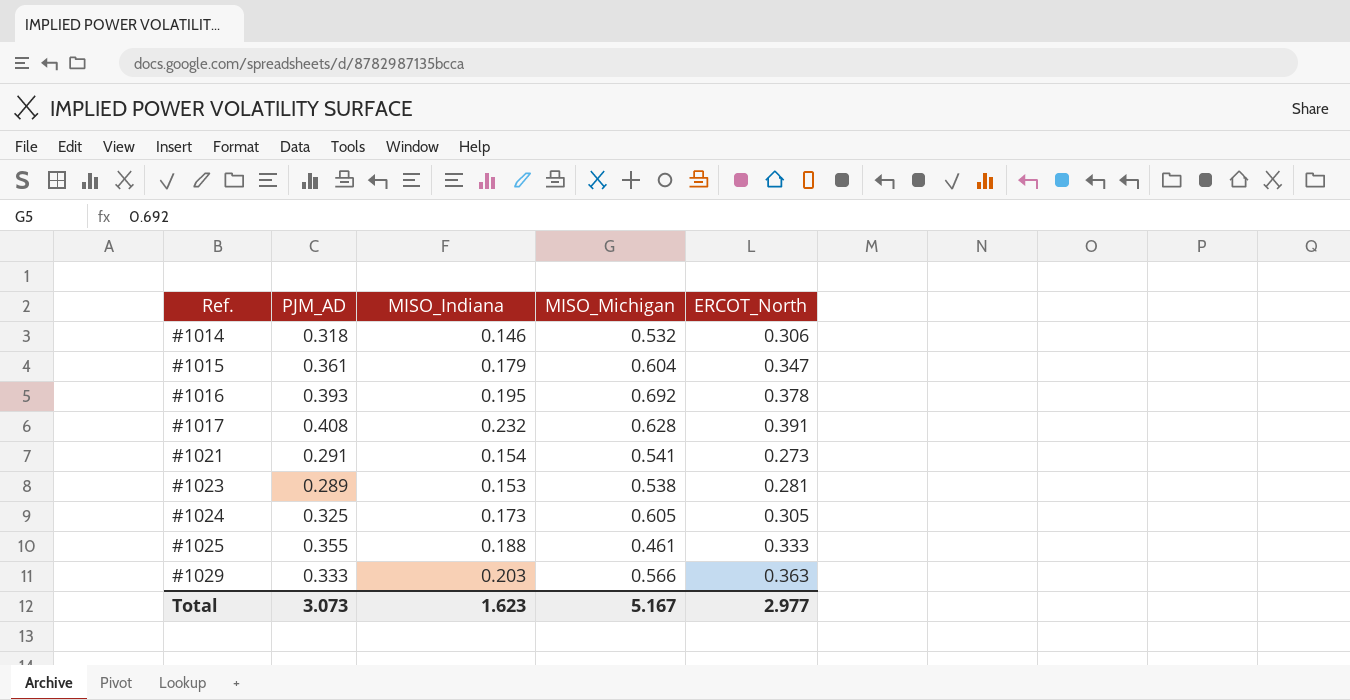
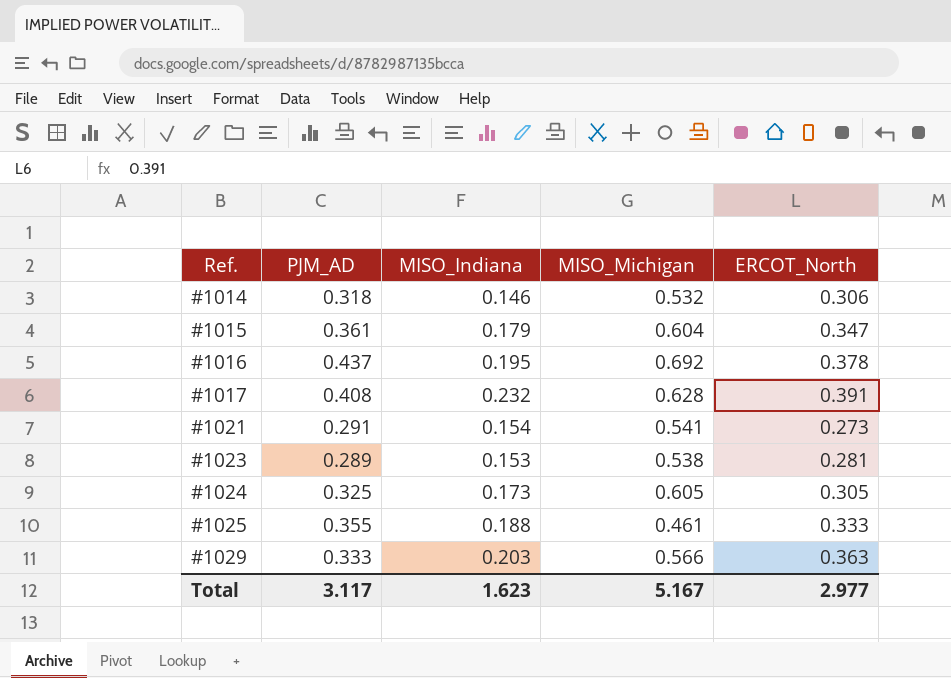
#1016 | PJM_AD: 0.393 -> 0.437
Total | PJM_AD: 3.073 -> 3.117

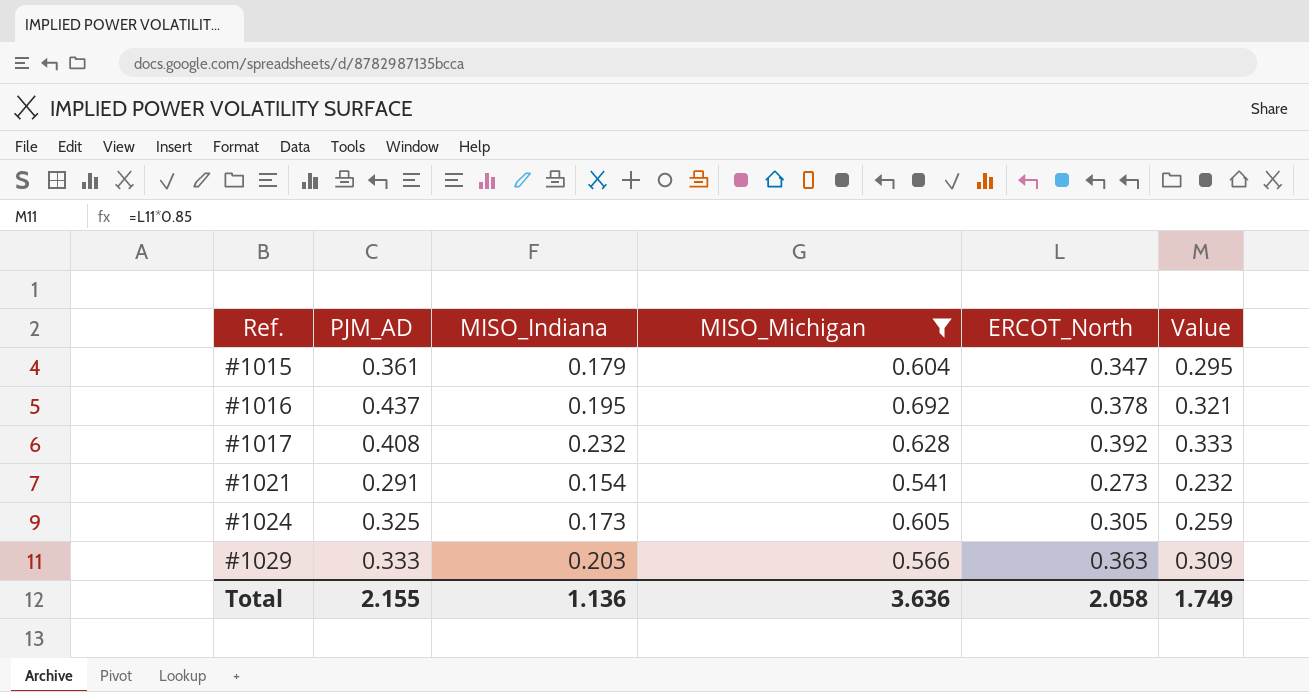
filter: none -> MISO_Michigan >= 0.541
column Value | formula: none -> [ERCOT_North] * 0.85
#1017 | ERCOT_North: 0.391 -> 0.392
Total | PJM_AD: 3.117 -> 2.155
Total | MISO_Indiana: 1.623 -> 1.136
Total | MISO_Michigan: 5.167 -> 3.636
Total | ERCOT_North: 2.977 -> 2.058

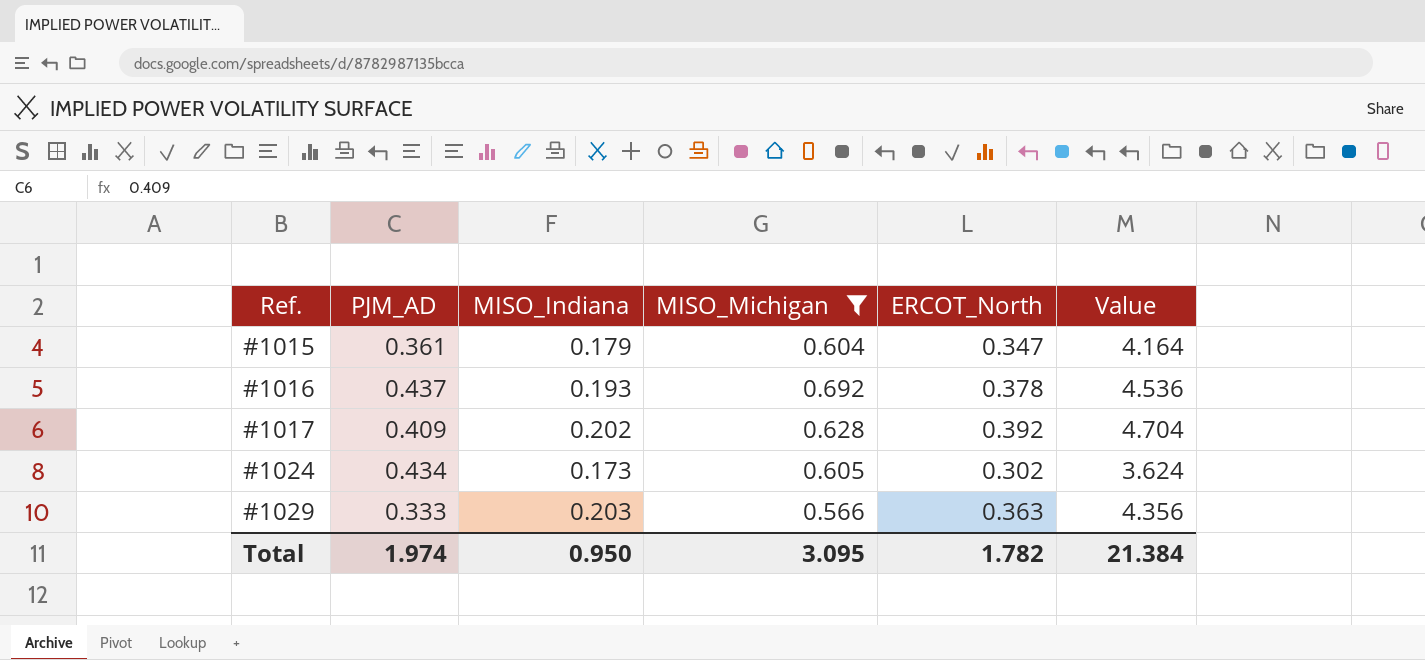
column Value | formula: [ERCOT_North] * 0.85 -> [ERCOT_North] * 12
row #1021: 0.291 | 0.154 | 0.541 | 0.273 | 0.232 -> none
#1016 | MISO_Indiana: 0.195 -> 0.193
#1017 | PJM_AD: 0.408 -> 0.409
#1017 | MISO_Indiana: 0.232 -> 0.202
#1024 | PJM_AD: 0.325 -> 0.434
#1024 | ERCOT_North: 0.305 -> 0.302
Total | PJM_AD: 2.155 -> 1.974
Total | MISO_Indiana: 1.136 -> 0.950
Total | MISO_Michigan: 3.636 -> 3.095
Total | ERCOT_North: 2.058 -> 1.782
Total | Value: 1.749 -> 21.384

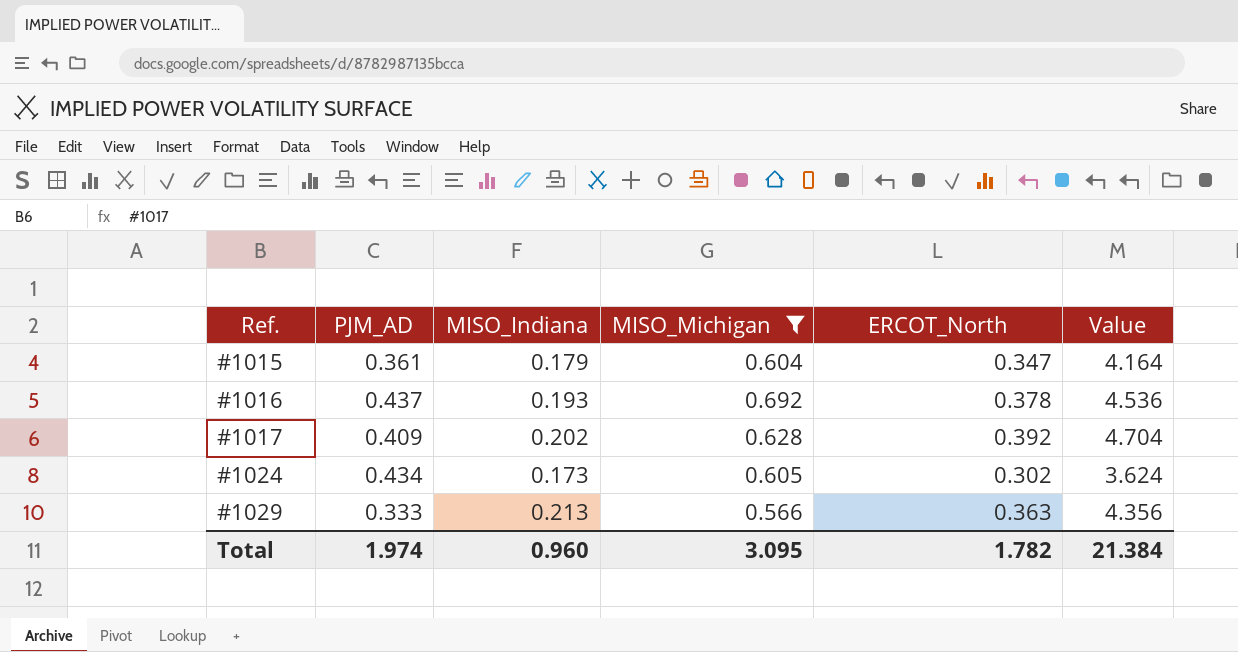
#1029 | MISO_Indiana: 0.203 -> 0.213
Total | MISO_Indiana: 0.950 -> 0.960

